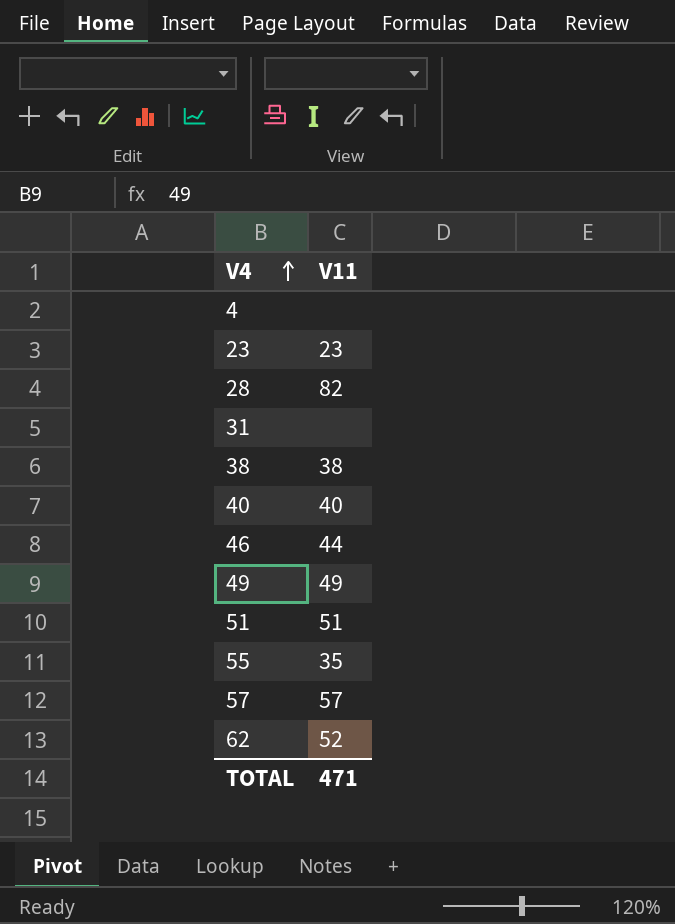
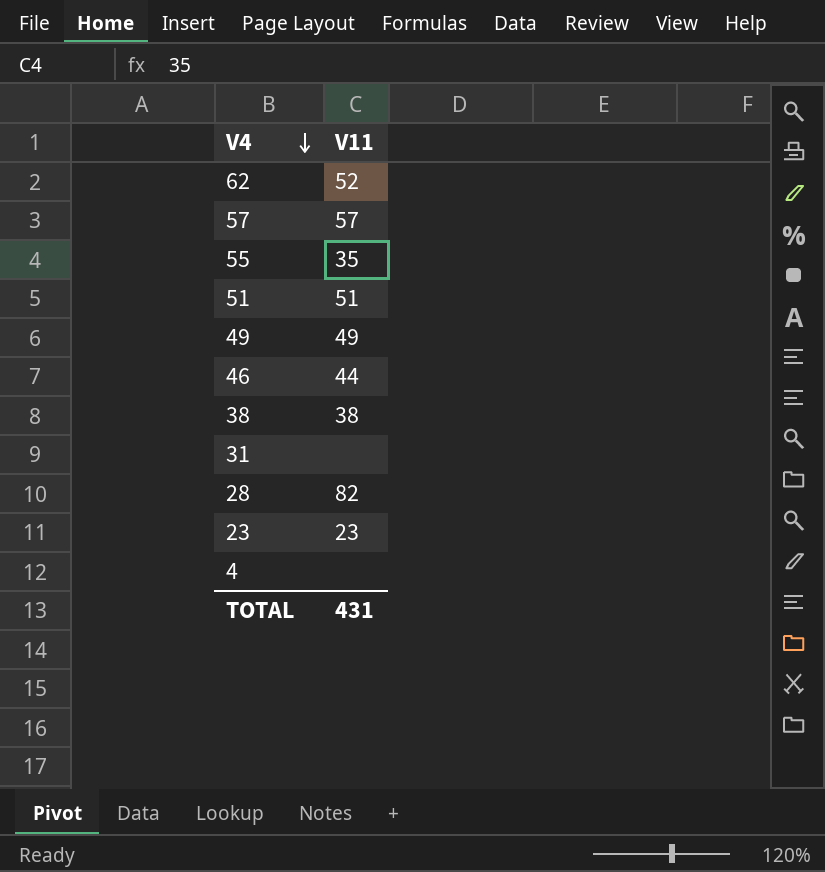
row order: V4 ascending -> V4 descending
row 40: 40 -> none
TOTAL | V11: 471 -> 431

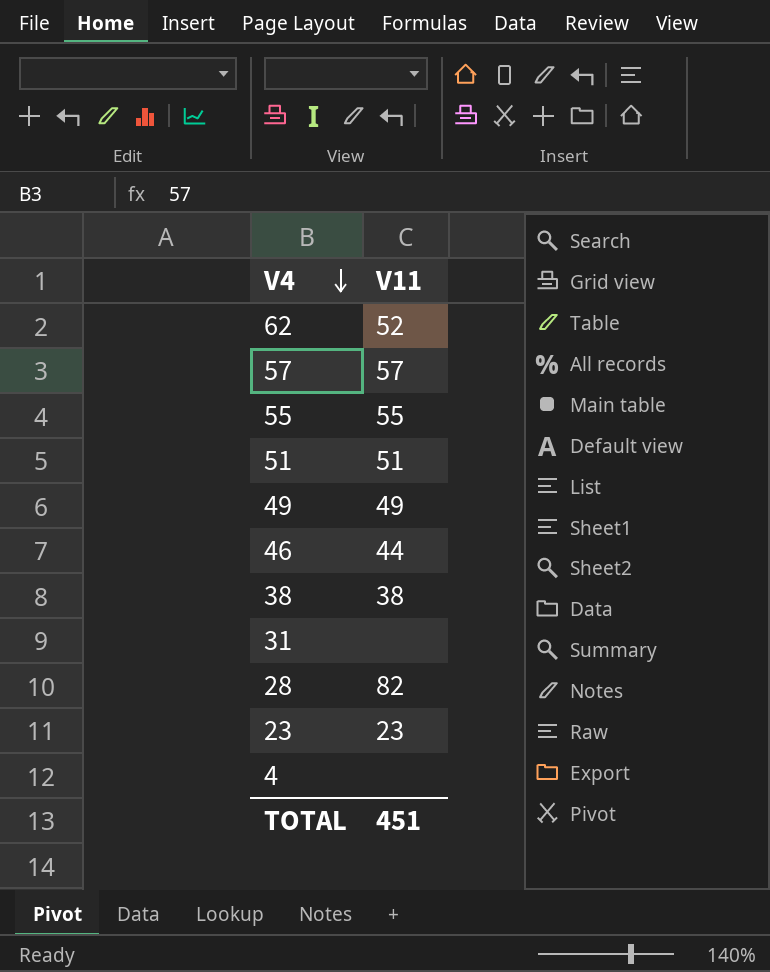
55 | V11: 35 -> 55
TOTAL | V11: 431 -> 451

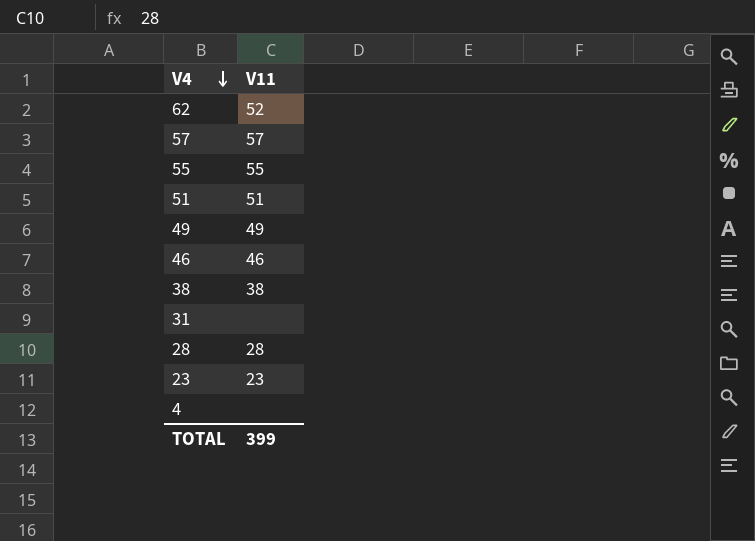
46 | V11: 44 -> 46
28 | V11: 82 -> 28
TOTAL | V11: 451 -> 399

